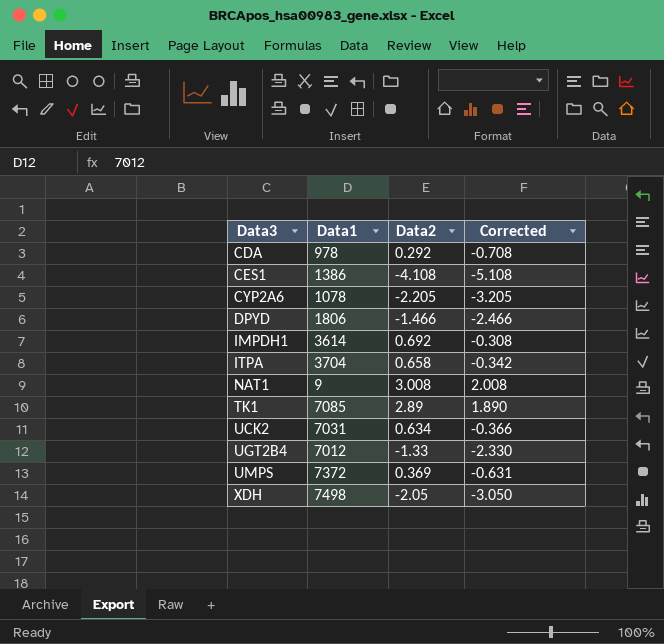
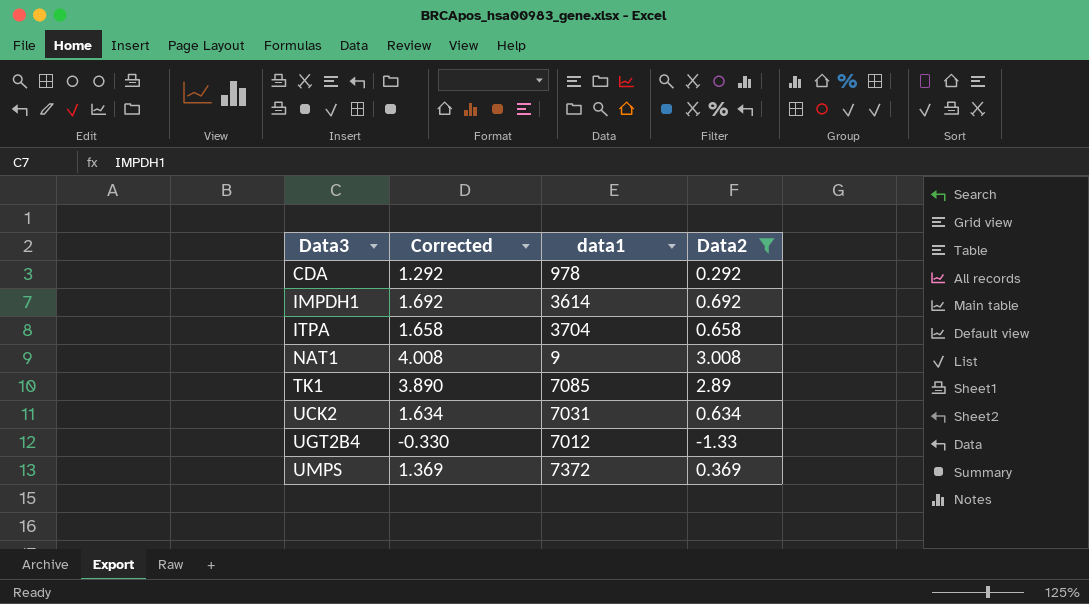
filter: none -> Data2 >= -1.33
column Corrected | formula: [Data2] - 1 -> [Data2] + 1
column Corrected | position: 4 -> 2
column name: Data1 -> data1

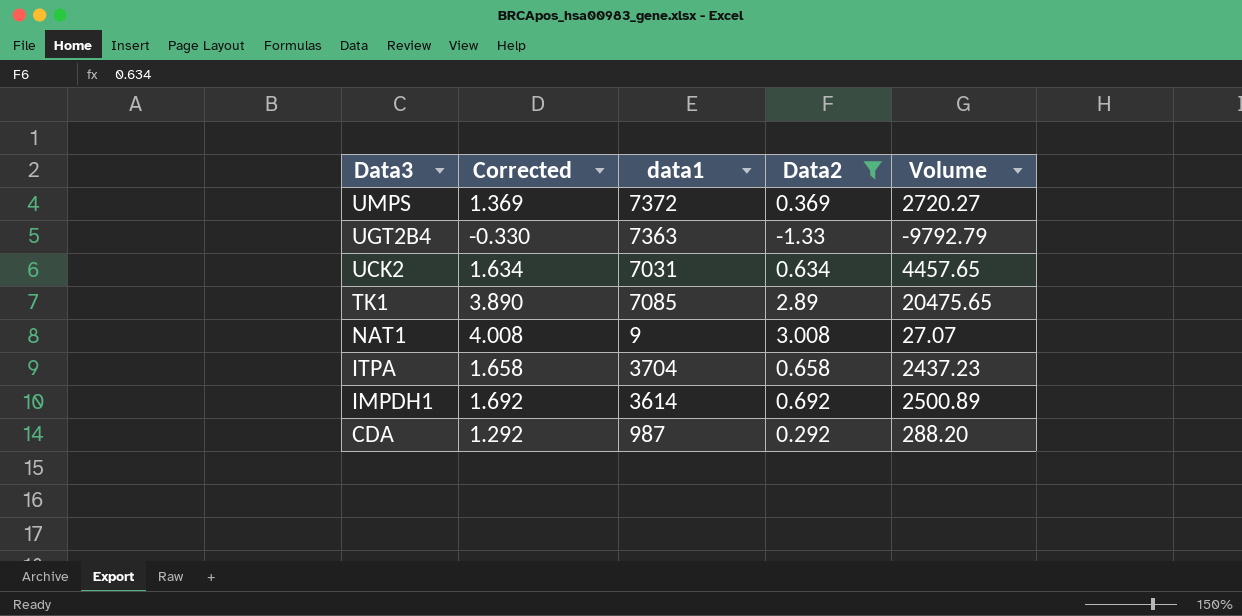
row order: Data3 ascending -> Data3 descending
column Volume | formula: none -> [data1] * [Data2]
UGT2B4 | data1: 7012 -> 7363
CDA | data1: 978 -> 987

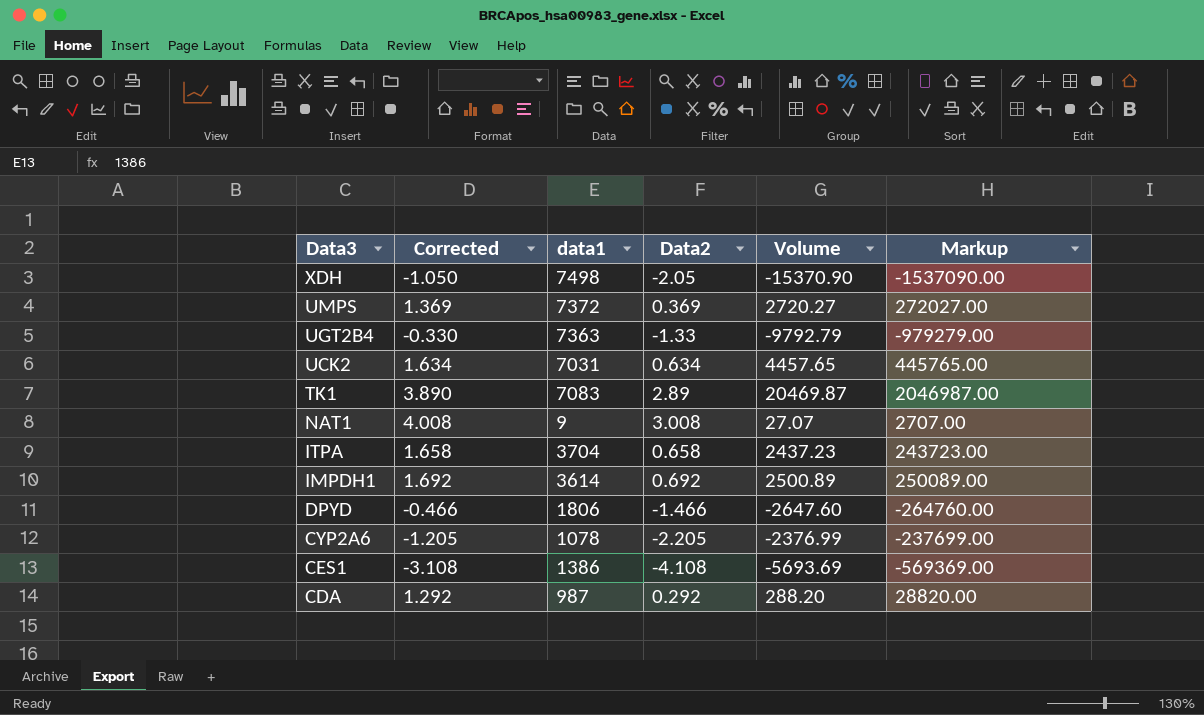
filter: Data2 >= -1.33 -> none
column Markup | formula: none -> [Volume] * 100
TK1 | data1: 7085 -> 7083
TK1 | Volume: 20475.65 -> 20469.87

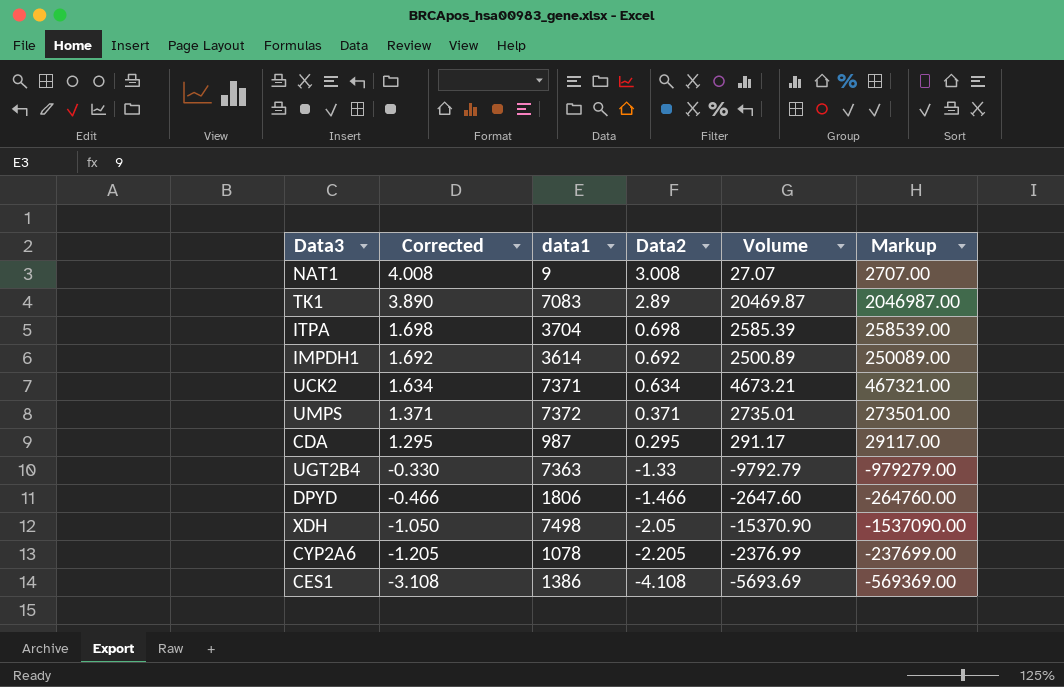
row order: Data3 descending -> Corrected descending
ITPA | Corrected: 1.658 -> 1.698
ITPA | Data2: 0.658 -> 0.698
ITPA | Volume: 2437.23 -> 2585.39
ITPA | Markup: 243723.00 -> 258539.00
UCK2 | data1: 7031 -> 7371
UCK2 | Volume: 4457.65 -> 4673.21
UCK2 | Markup: 445765.00 -> 467321.00
UMPS | Corrected: 1.369 -> 1.371
UMPS | Data2: 0.369 -> 0.371
UMPS | Volume: 2720.27 -> 2735.01
UMPS | Markup: 272027.00 -> 273501.00
CDA | Corrected: 1.292 -> 1.295
CDA | Data2: 0.292 -> 0.295
CDA | Volume: 288.20 -> 291.17
CDA | Markup: 28820.00 -> 29117.00

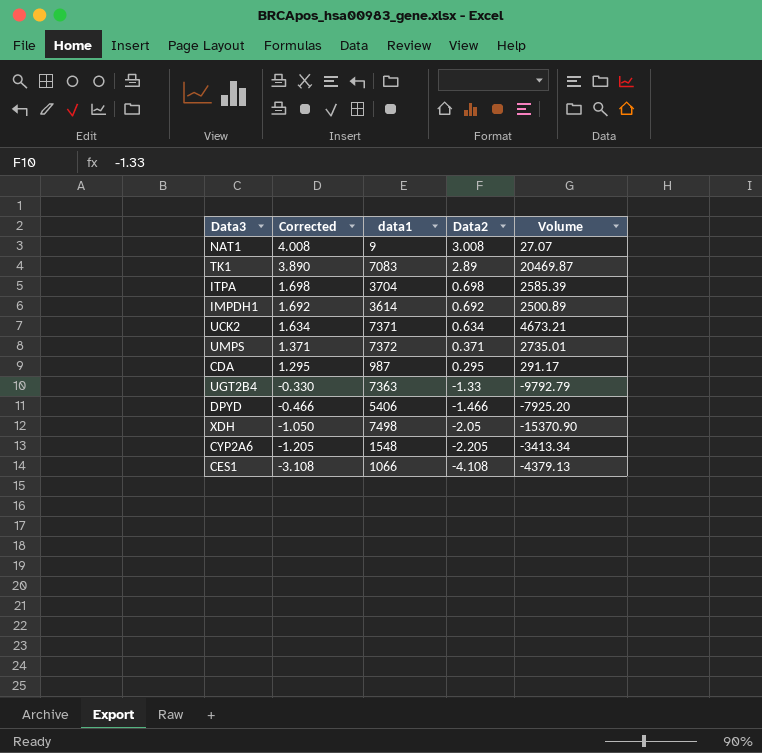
column Markup | formula: [Volume] * 100 -> none
DPYD | data1: 1806 -> 5406
DPYD | Volume: -2647.60 -> -7925.20
CYP2A6 | data1: 1078 -> 1548
CYP2A6 | Volume: -2376.99 -> -3413.34
CES1 | data1: 1386 -> 1066
CES1 | Volume: -5693.69 -> -4379.13

